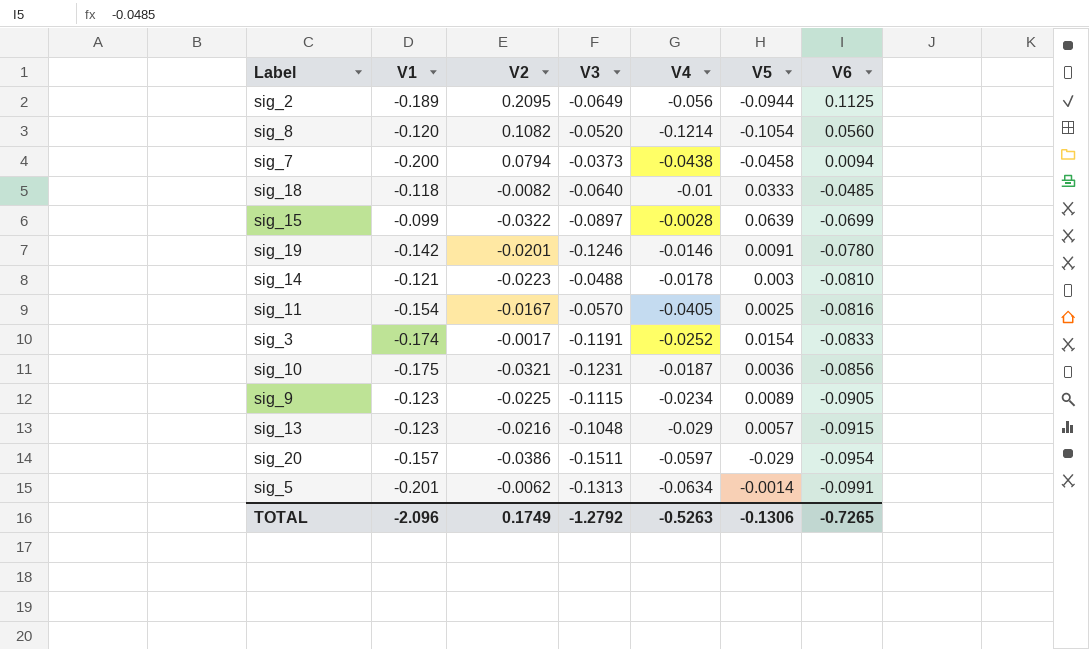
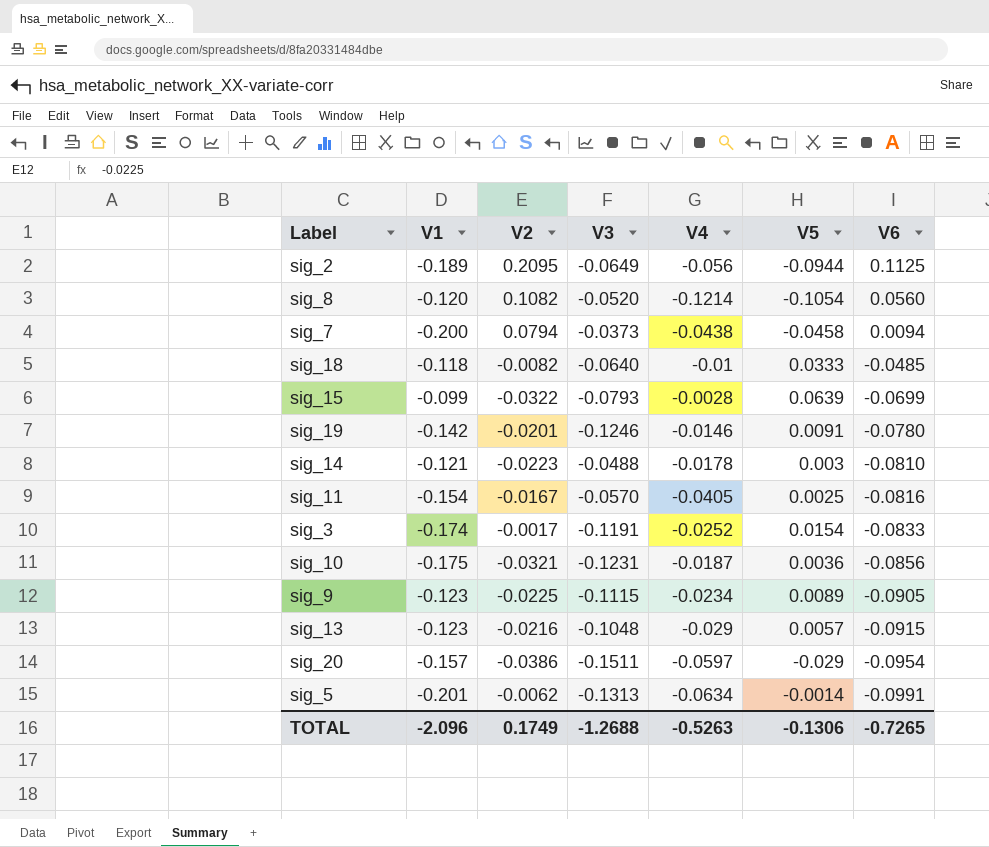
sig_15 | V3: -0.0897 -> -0.0793
TOTAL | V3: -1.2792 -> -1.2688

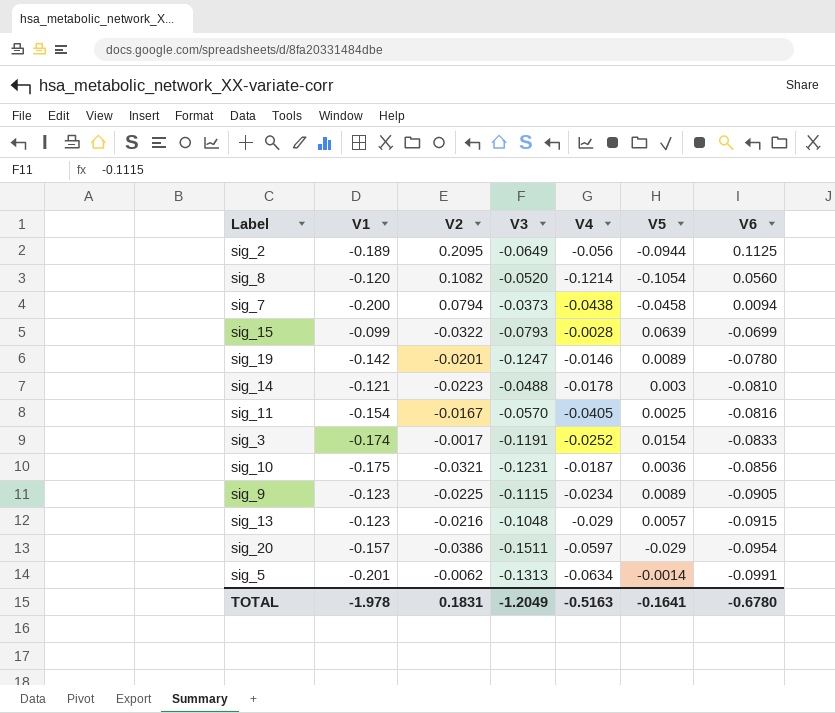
row sig_18: -0.118 | -0.0082 | -0.0640 | -0.01 | 0.0333 | -0.0485 -> none
sig_19 | V3: -0.1246 -> -0.1247
sig_19 | V5: 0.0091 -> 0.0089
TOTAL | V1: -2.096 -> -1.978
TOTAL | V2: 0.1749 -> 0.1831
TOTAL | V3: -1.2688 -> -1.2049
TOTAL | V4: -0.5263 -> -0.5163
TOTAL | V5: -0.1306 -> -0.1641
TOTAL | V6: -0.7265 -> -0.6780

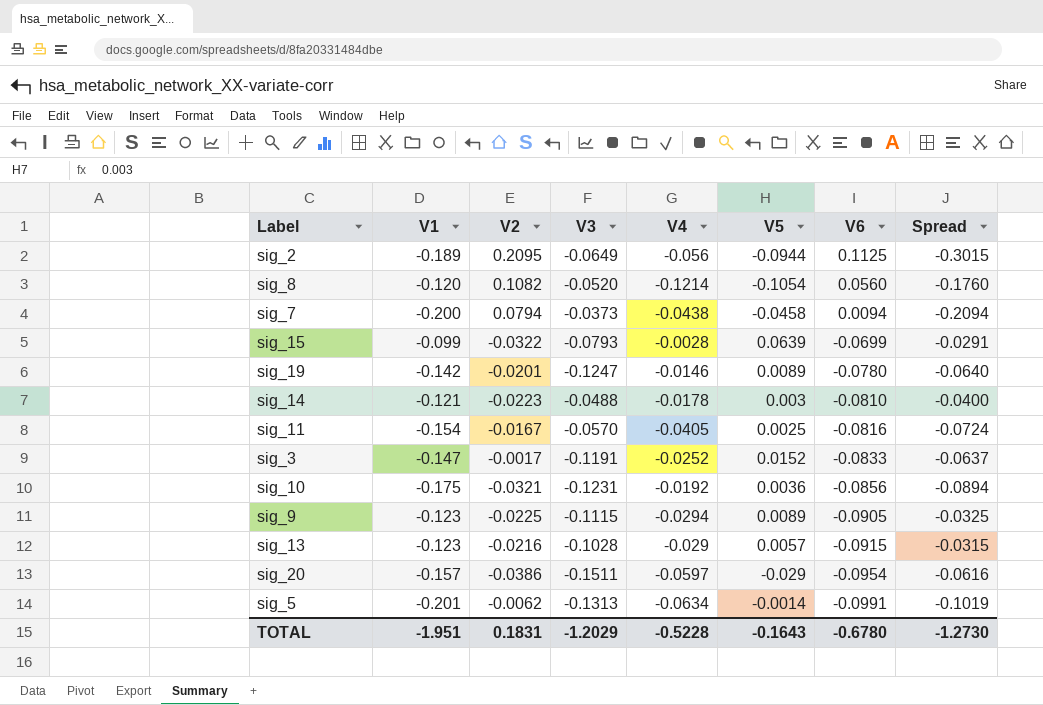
column Spread | formula: none -> [V1] - [V6]
sig_3 | V1: -0.174 -> -0.147
sig_3 | V5: 0.0154 -> 0.0152
sig_10 | V4: -0.0187 -> -0.0192
sig_9 | V4: -0.0234 -> -0.0294
sig_13 | V3: -0.1048 -> -0.1028
TOTAL | V1: -1.978 -> -1.951
TOTAL | V3: -1.2049 -> -1.2029
TOTAL | V4: -0.5163 -> -0.5228
TOTAL | V5: -0.1641 -> -0.1643

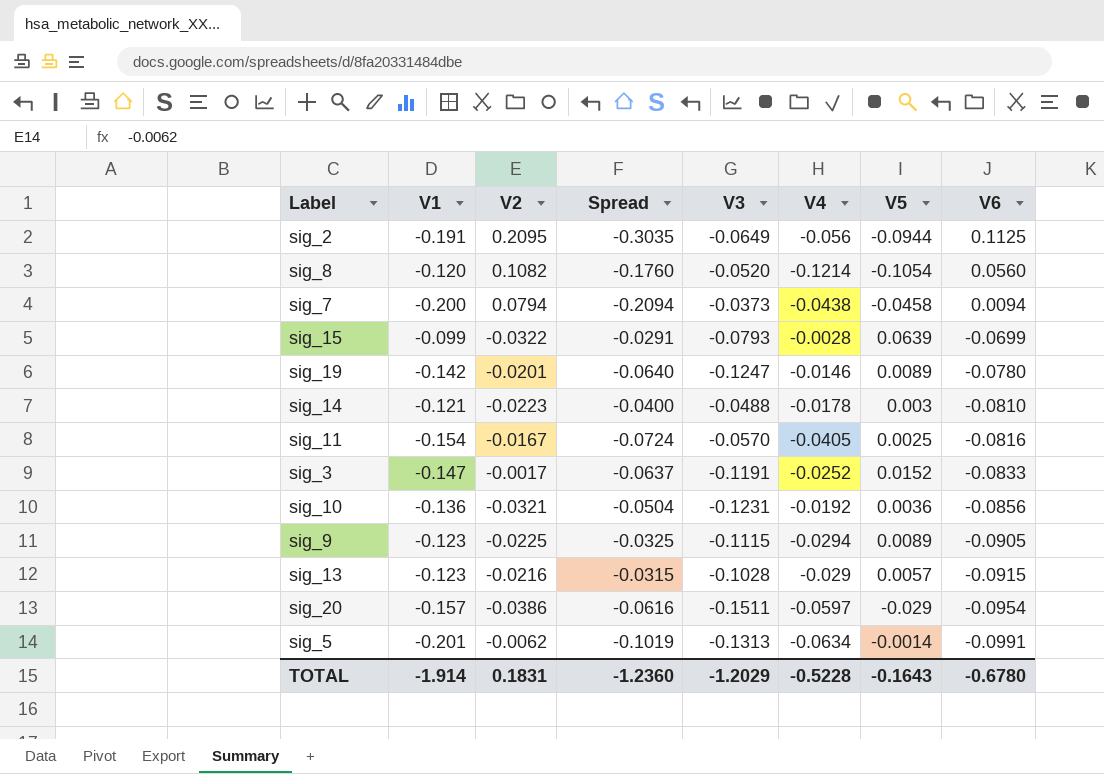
column Spread | position: 8 -> 4
sig_2 | V1: -0.189 -> -0.191
sig_2 | Spread: -0.3015 -> -0.3035
sig_10 | V1: -0.175 -> -0.136
sig_10 | Spread: -0.0894 -> -0.0504
TOTAL | V1: -1.951 -> -1.914
TOTAL | Spread: -1.2730 -> -1.2360

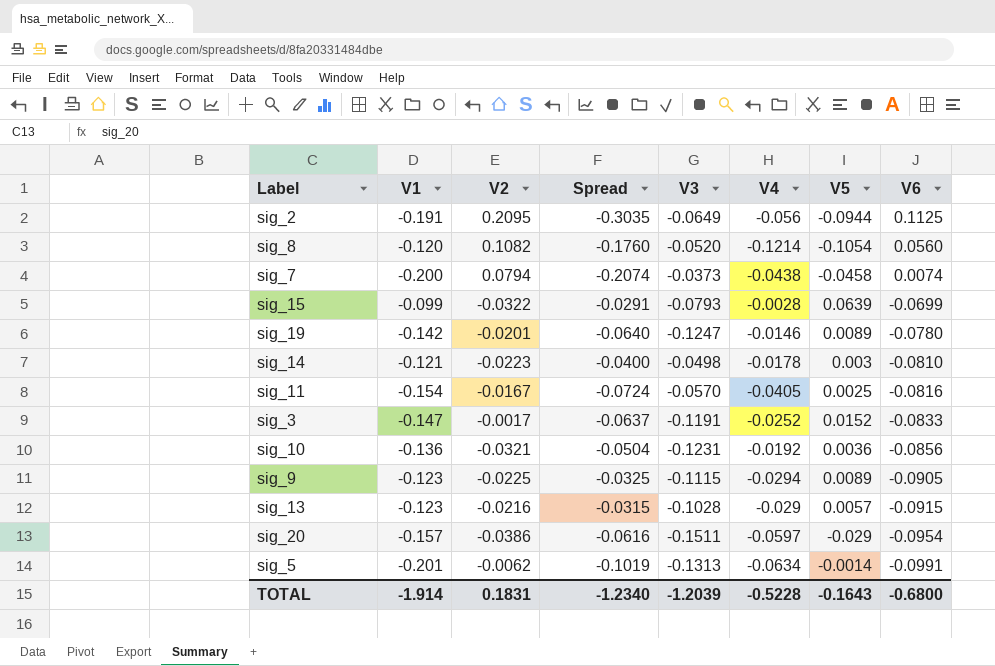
sig_7 | Spread: -0.2094 -> -0.2074
sig_7 | V6: 0.0094 -> 0.0074
sig_14 | V3: -0.0488 -> -0.0498
TOTAL | Spread: -1.2360 -> -1.2340
TOTAL | V3: -1.2029 -> -1.2039
TOTAL | V6: -0.6780 -> -0.6800

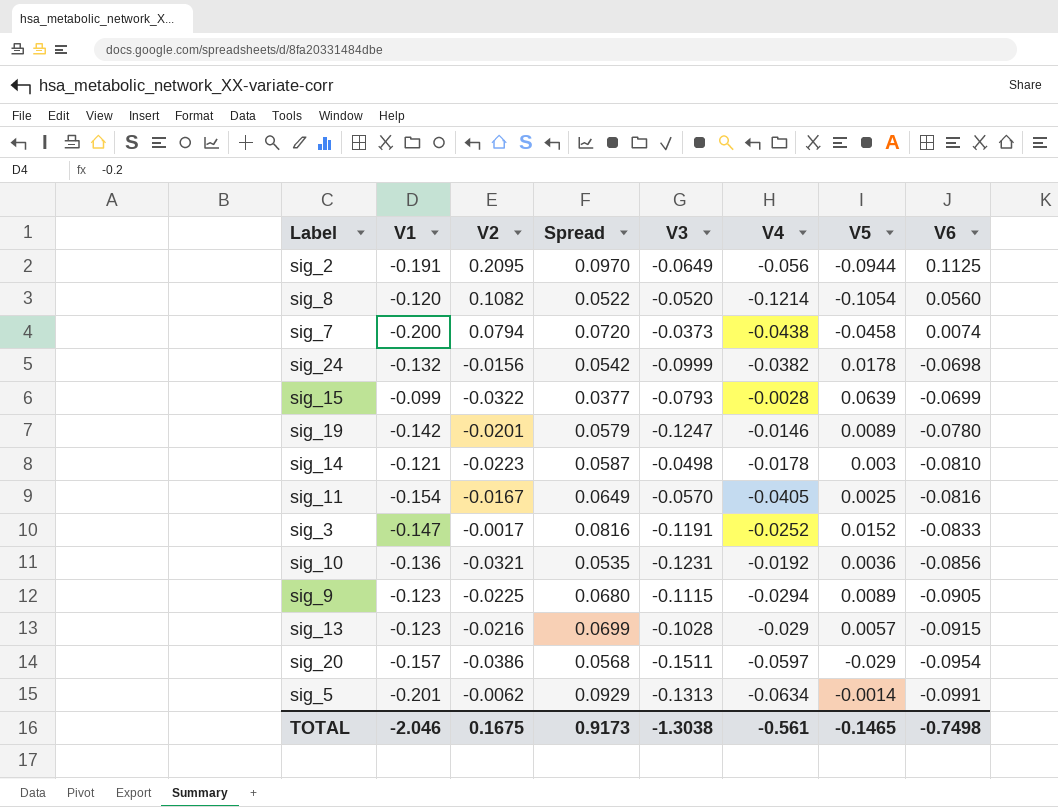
column Spread | formula: [V1] - [V6] -> [V2] - [V6]
row sig_24: none -> -0.132 | -0.0156 | 0.0542 | -0.0999 | -0.0382 | 0.0178 | -0.0698
TOTAL | V1: -1.914 -> -2.046
TOTAL | V2: 0.1831 -> 0.1675
TOTAL | Spread: -1.2340 -> 0.9173
TOTAL | V3: -1.2039 -> -1.3038
TOTAL | V4: -0.5228 -> -0.561
TOTAL | V5: -0.1643 -> -0.1465
TOTAL | V6: -0.6800 -> -0.7498

